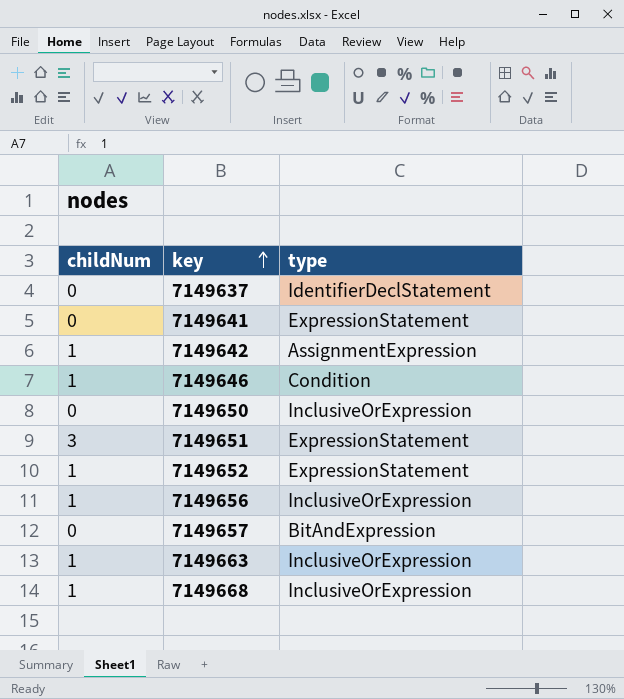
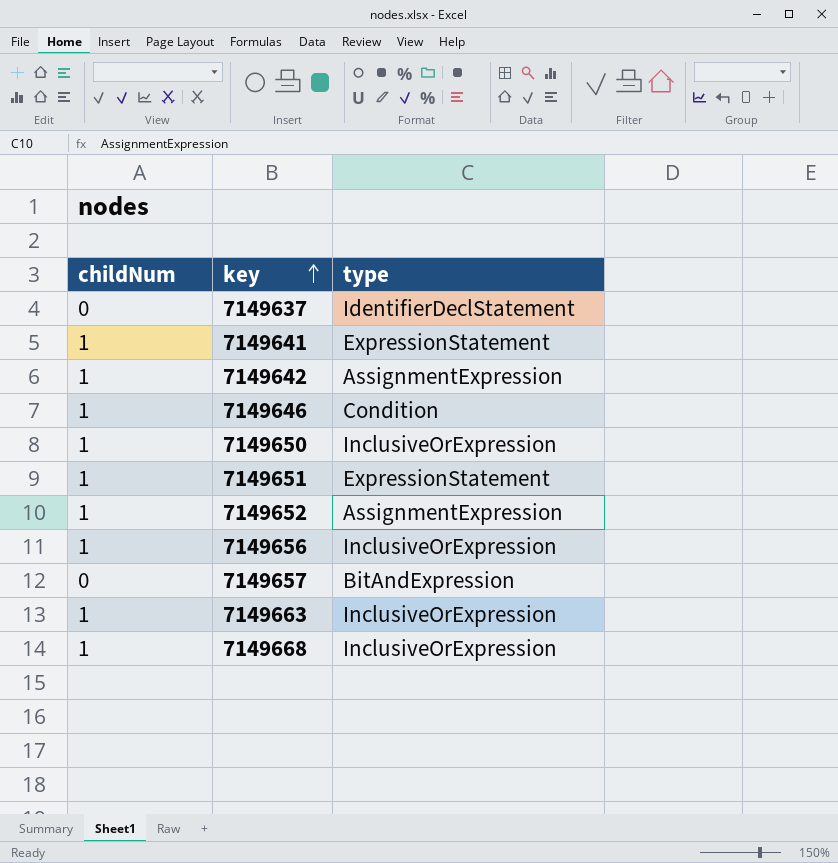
7149641 | childNum: 0 -> 1
7149650 | childNum: 0 -> 1
7149651 | childNum: 3 -> 1
7149652 | type: ExpressionStatement -> AssignmentExpression

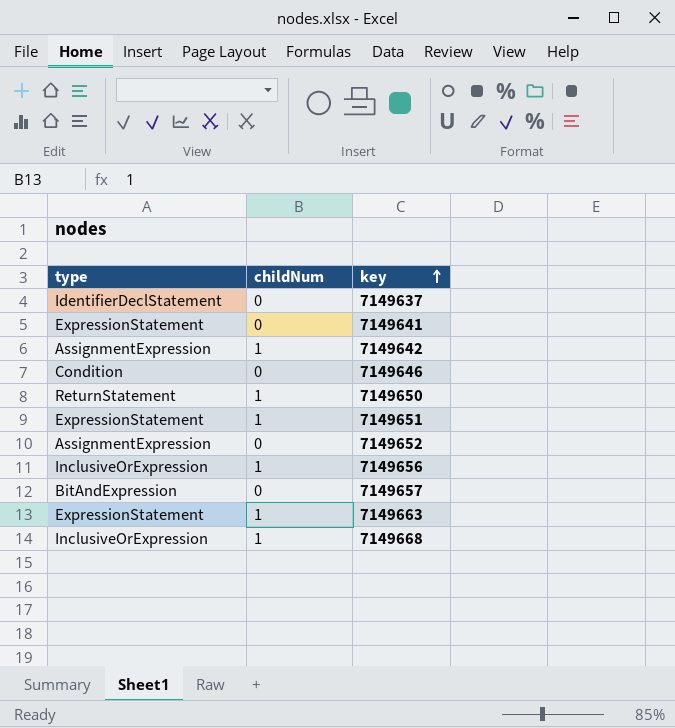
column type | position: 3 -> 1
7149641 | childNum: 1 -> 0
7149646 | childNum: 1 -> 0
7149650 | type: InclusiveOrExpression -> ReturnStatement
7149652 | childNum: 1 -> 0
7149663 | type: InclusiveOrExpression -> ExpressionStatement

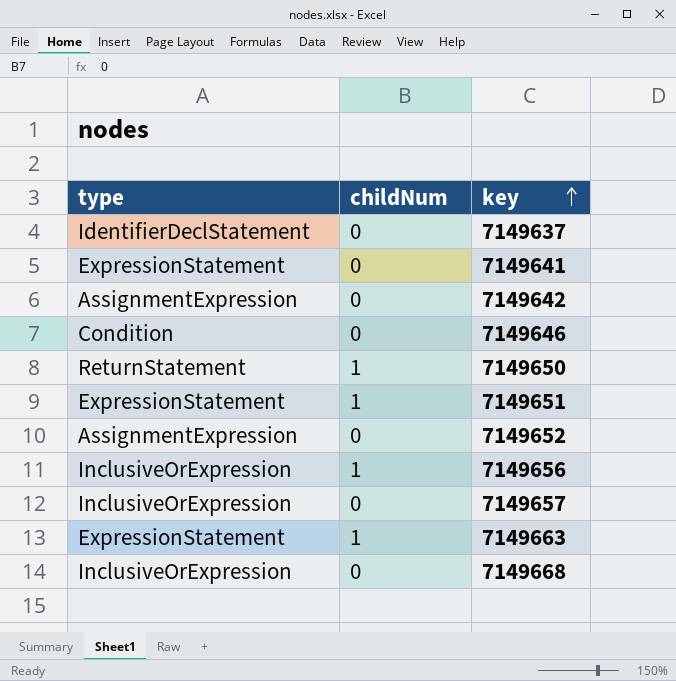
7149642 | childNum: 1 -> 0
7149657 | type: BitAndExpression -> InclusiveOrExpression
7149668 | childNum: 1 -> 0

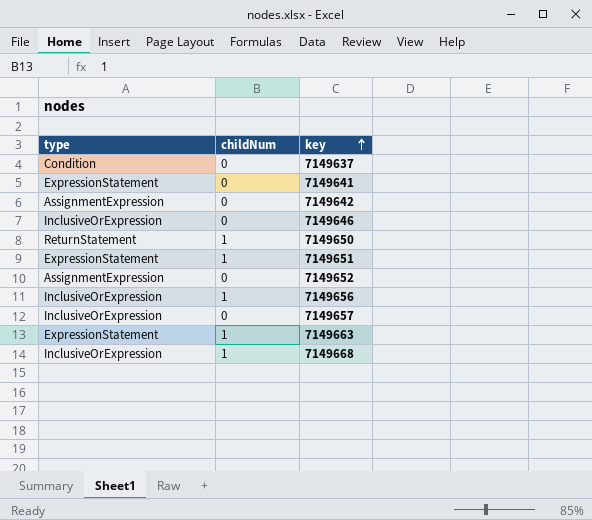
7149637 | type: IdentifierDeclStatement -> Condition
7149646 | type: Condition -> InclusiveOrExpression
7149668 | childNum: 0 -> 1

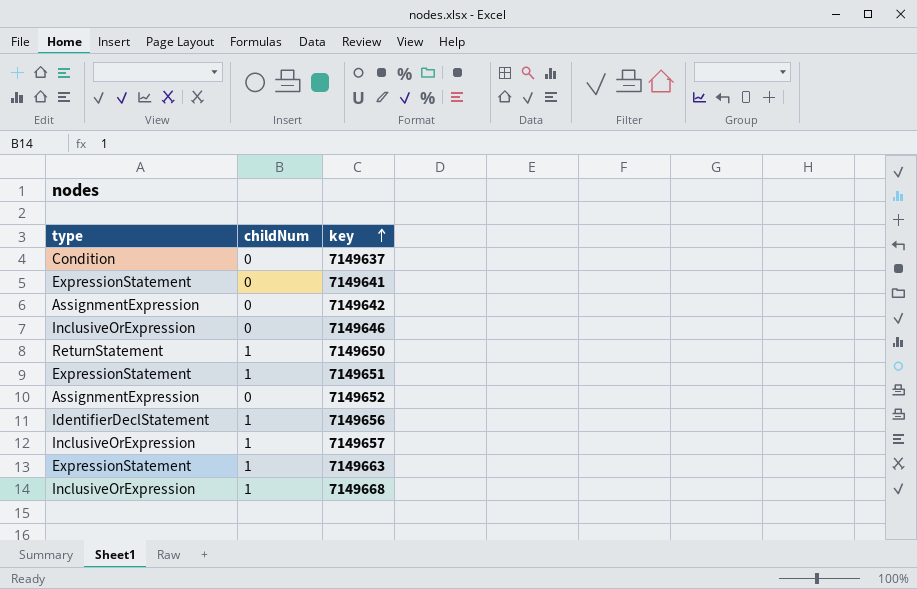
7149656 | type: InclusiveOrExpression -> IdentifierDeclStatement
7149657 | childNum: 0 -> 1

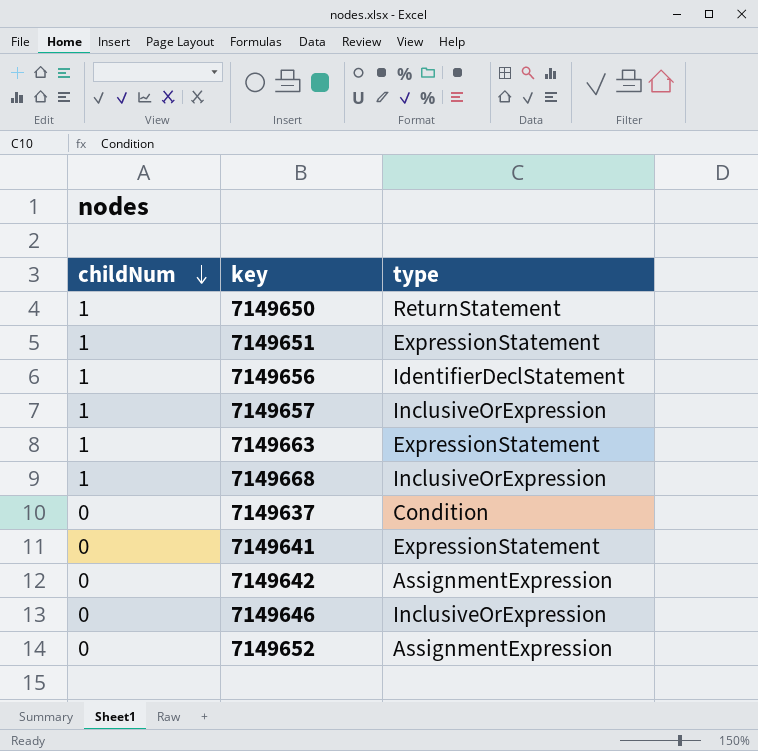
row order: key ascending -> childNum descending
column type | position: 1 -> 3

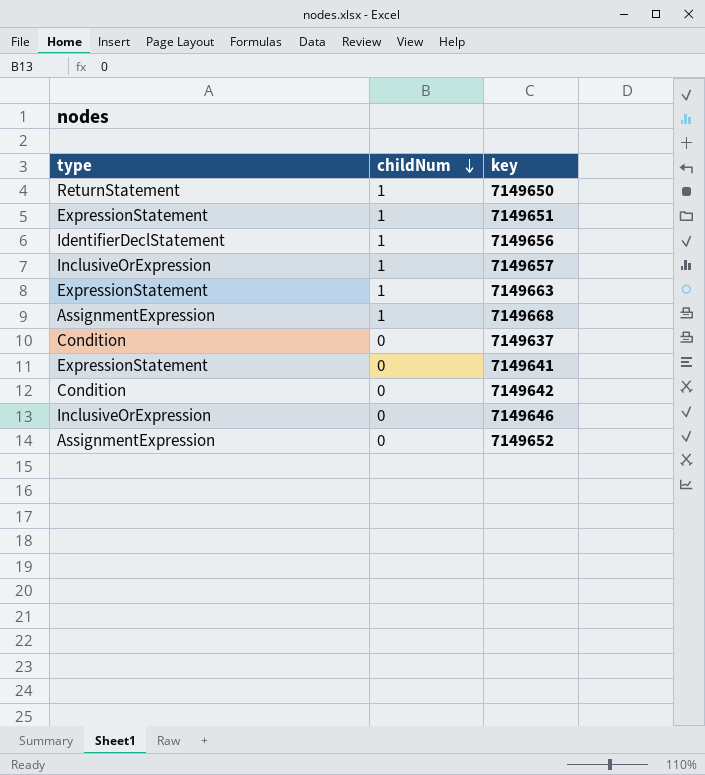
column type | position: 3 -> 1
7149668 | type: InclusiveOrExpression -> AssignmentExpression
7149642 | type: AssignmentExpression -> Condition

